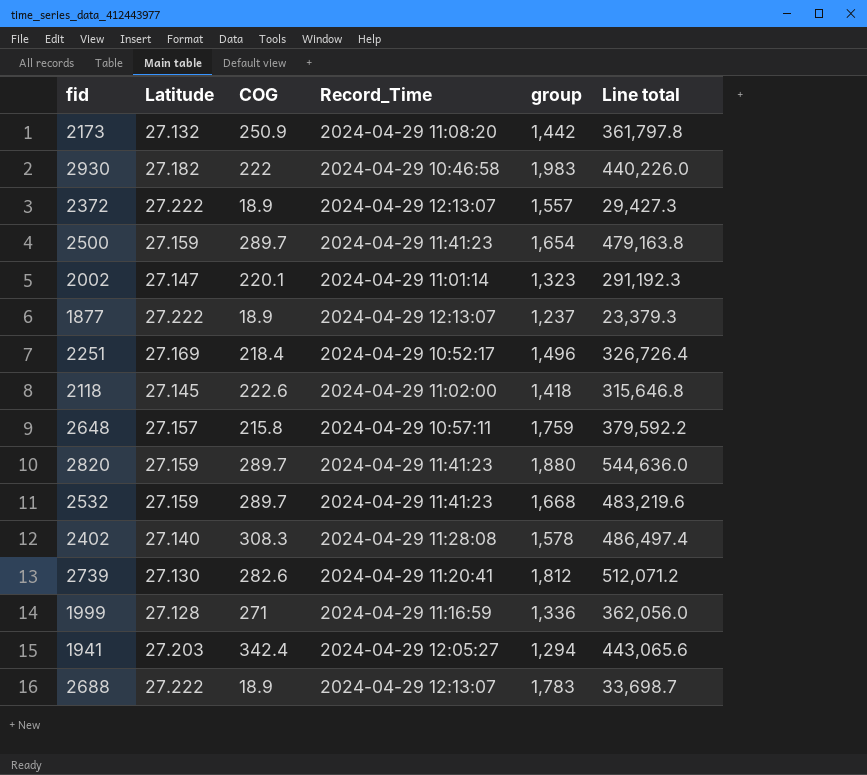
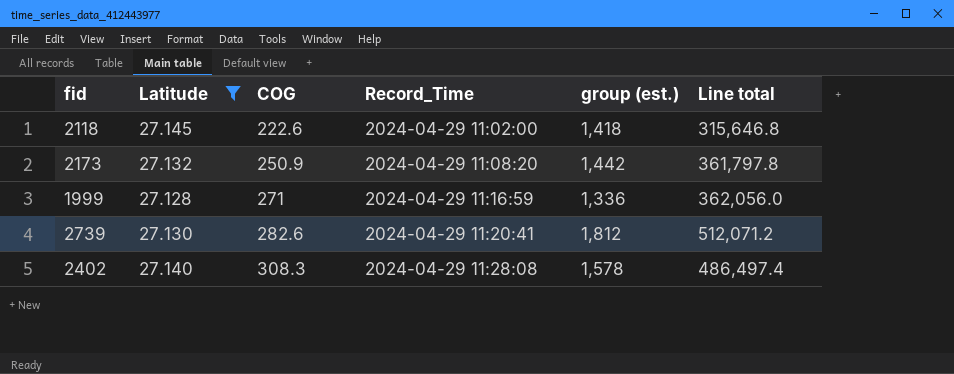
filter: none -> Latitude <= 27.145
row order: none -> COG ascending
column name: group -> group (est.)

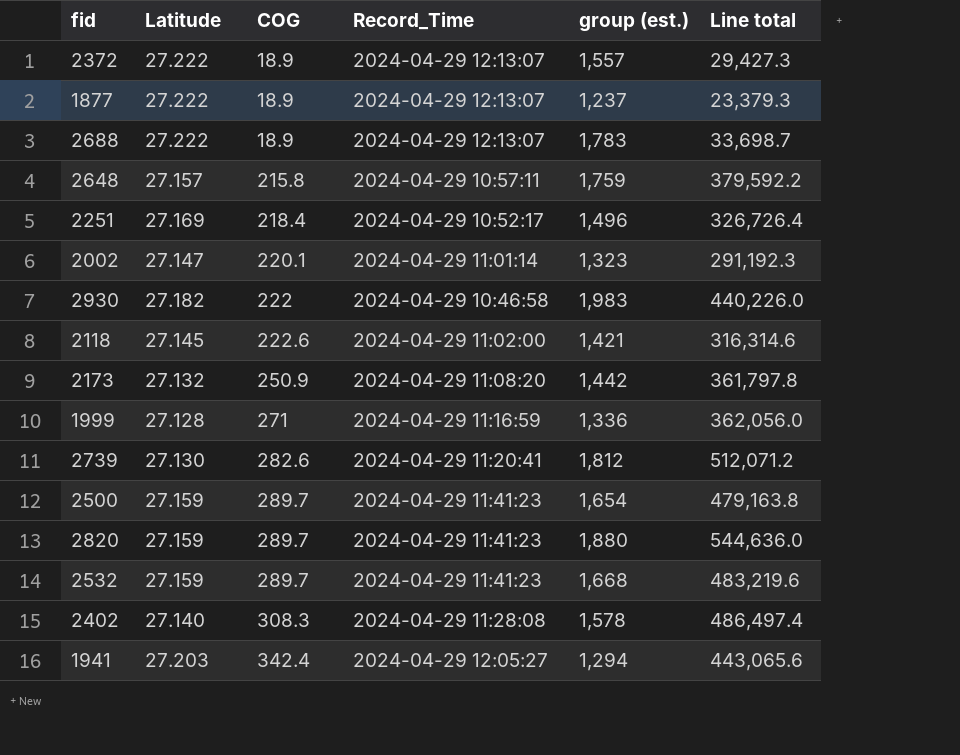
filter: Latitude <= 27.145 -> none
2118 | group (est.): 1,418 -> 1,421
2118 | Line total: 315,646.8 -> 316,314.6

